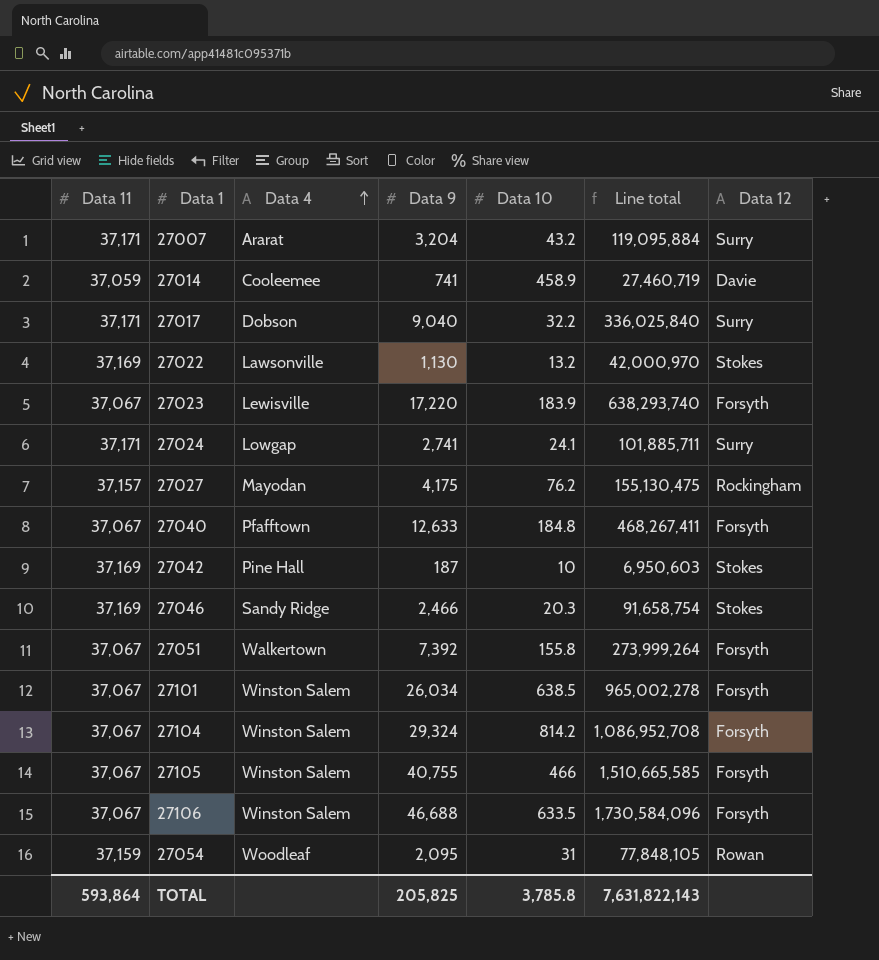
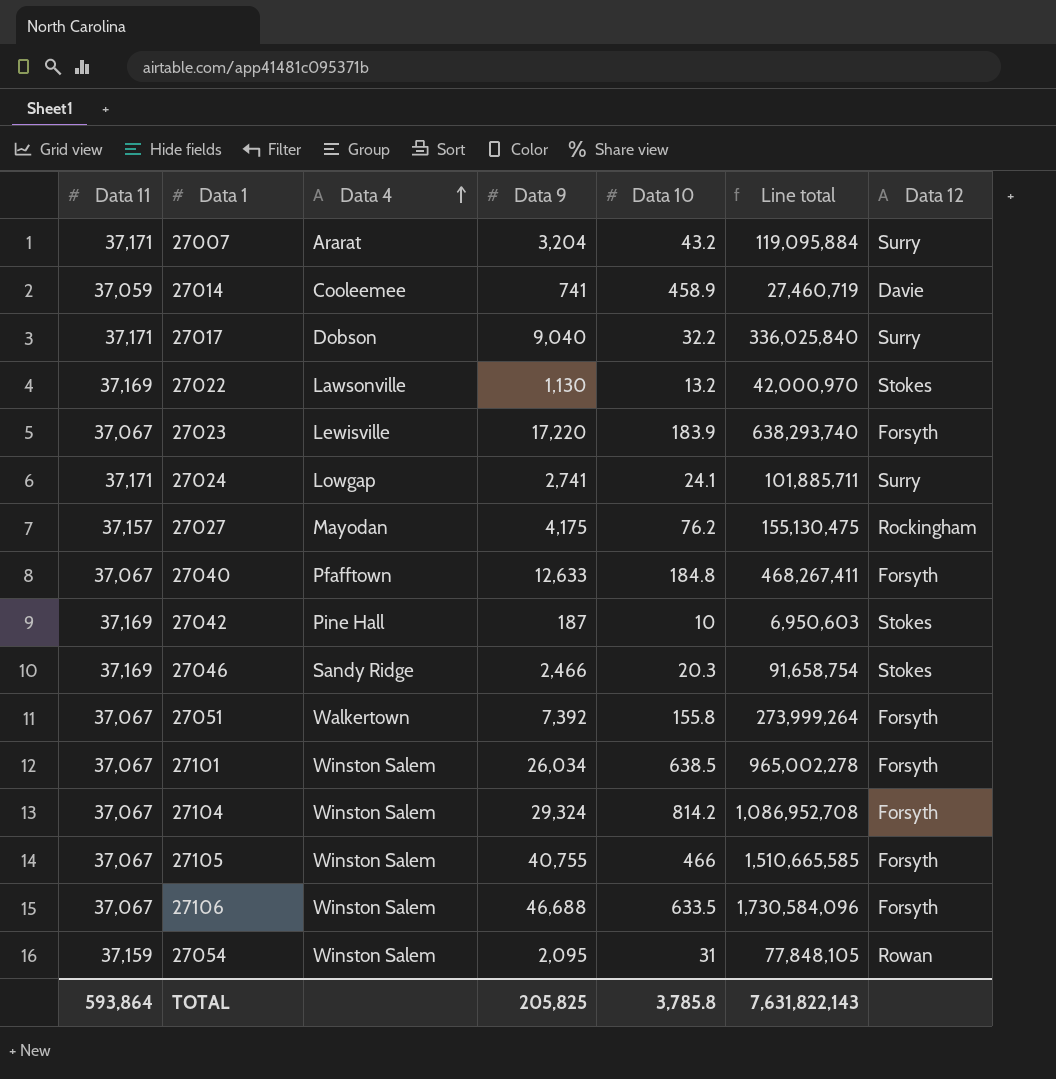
27054 | Data 4: Woodleaf -> Winston Salem

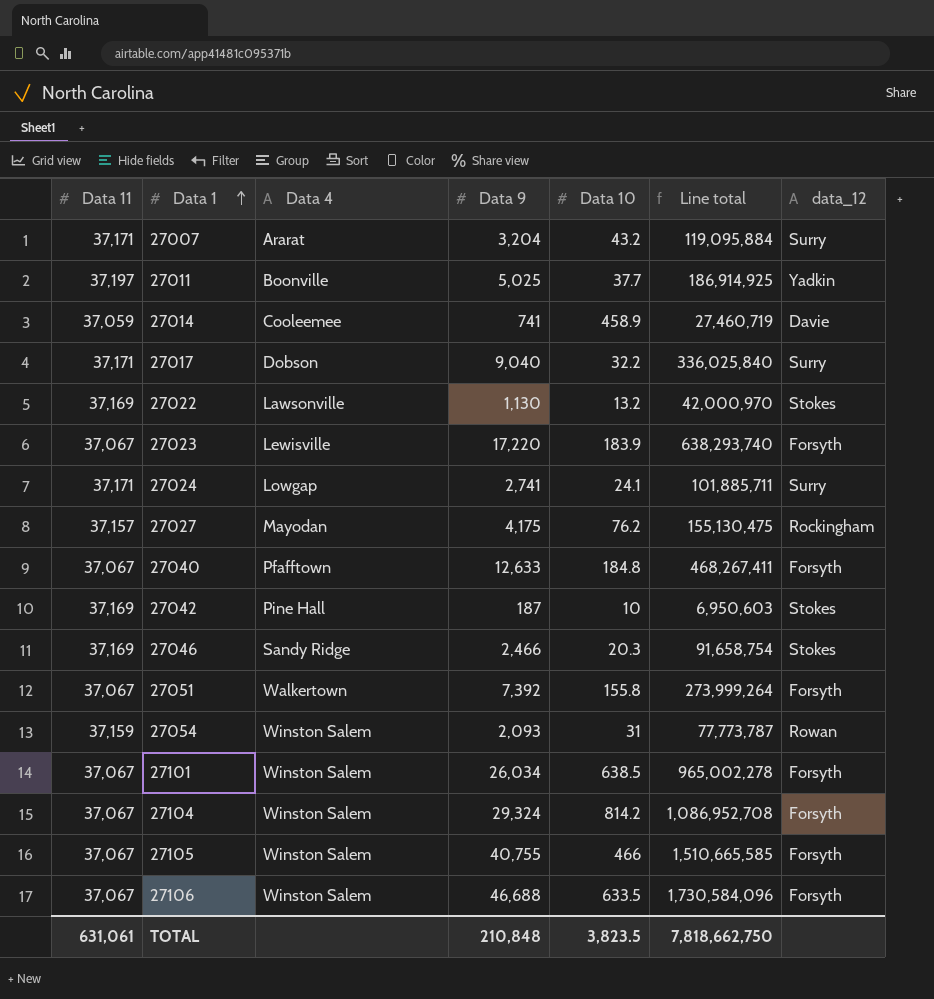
row order: Data 4 ascending -> Data 1 ascending
column name: Data 12 -> data_12
row 27011: none -> 37,197 | Boonville | 5,025 | 37.7 | 186,914,925 | Yadkin
27054 | Data 9: 2,095 -> 2,093
27054 | Line total: 77,848,105 -> 77,773,787
TOTAL | Data 11: 593,864 -> 631,061
TOTAL | Data 9: 205,825 -> 210,848
TOTAL | Data 10: 3,785.8 -> 3,823.5
TOTAL | Line total: 7,631,822,143 -> 7,818,662,750

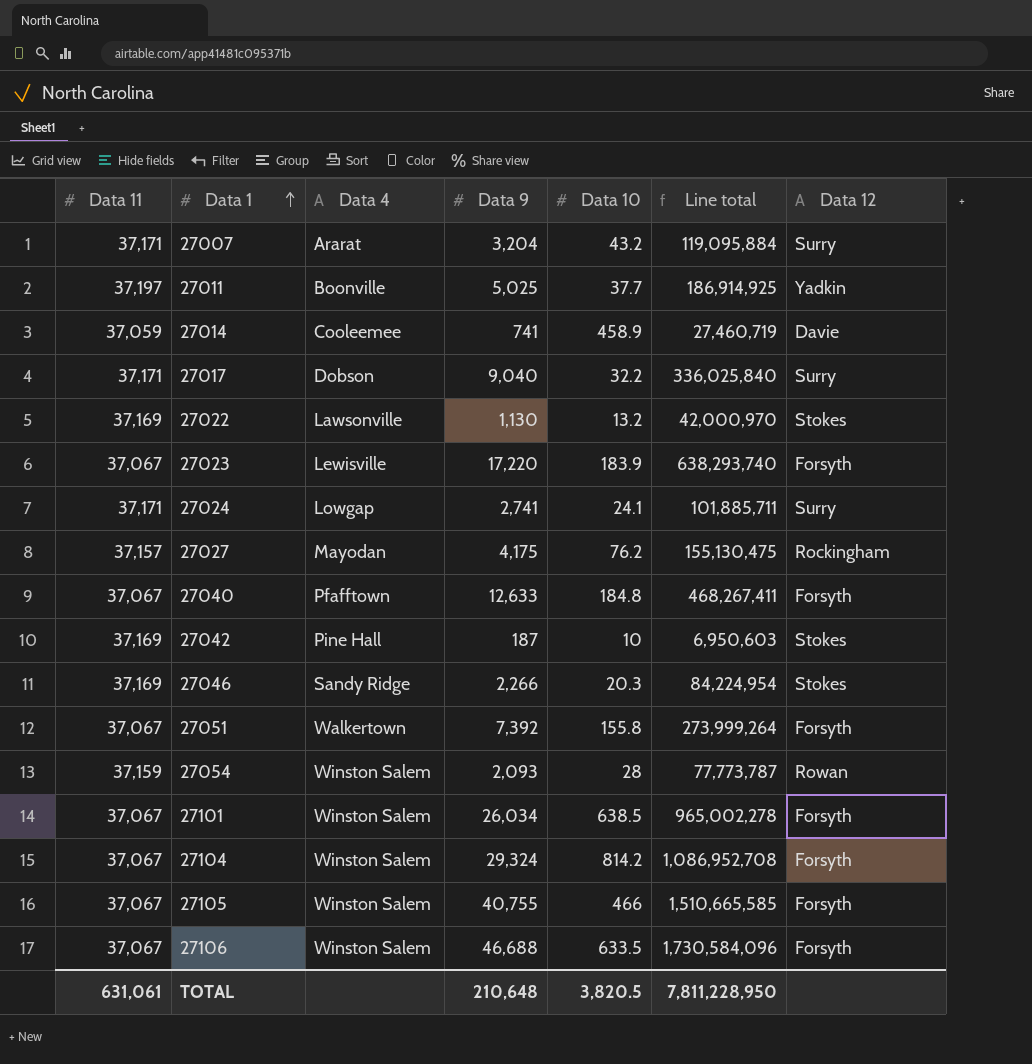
column name: data_12 -> Data 12
27046 | Data 9: 2,466 -> 2,266
27046 | Line total: 91,658,754 -> 84,224,954
27054 | Data 10: 31 -> 28
TOTAL | Data 9: 210,848 -> 210,648
TOTAL | Data 10: 3,823.5 -> 3,820.5
TOTAL | Line total: 7,818,662,750 -> 7,811,228,950

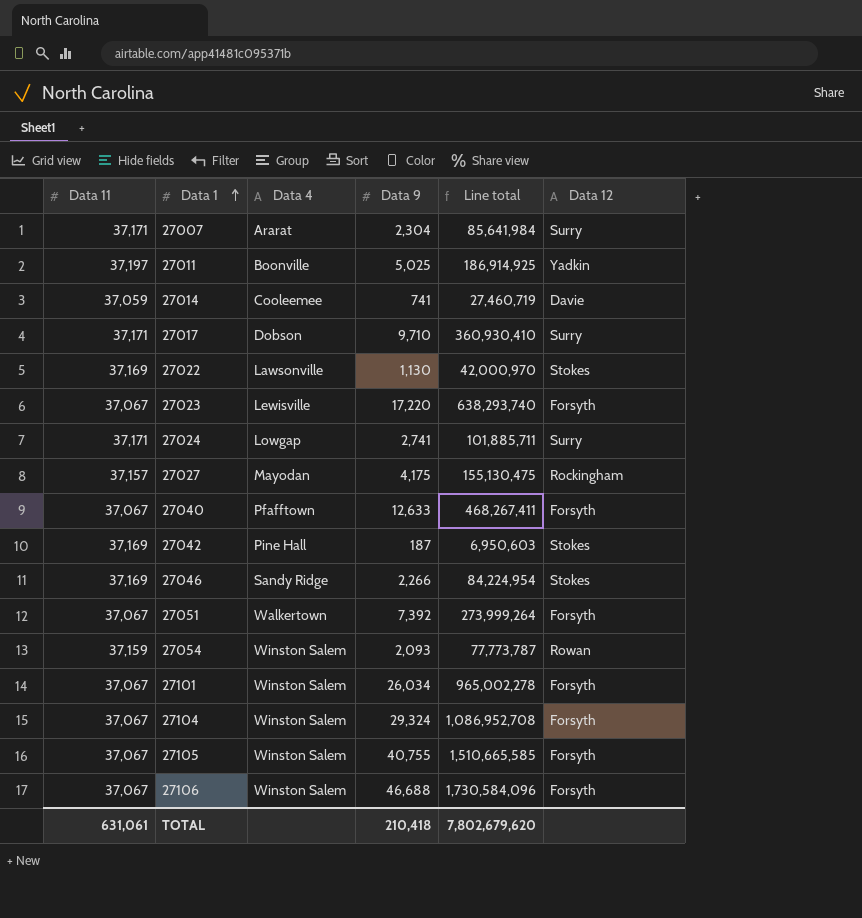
column Data 10 | position: 5 -> none
27007 | Data 9: 3,204 -> 2,304
27007 | Line total: 119,095,884 -> 85,641,984
27017 | Data 9: 9,040 -> 9,710
27017 | Line total: 336,025,840 -> 360,930,410
TOTAL | Data 9: 210,648 -> 210,418
TOTAL | Line total: 7,811,228,950 -> 7,802,679,620

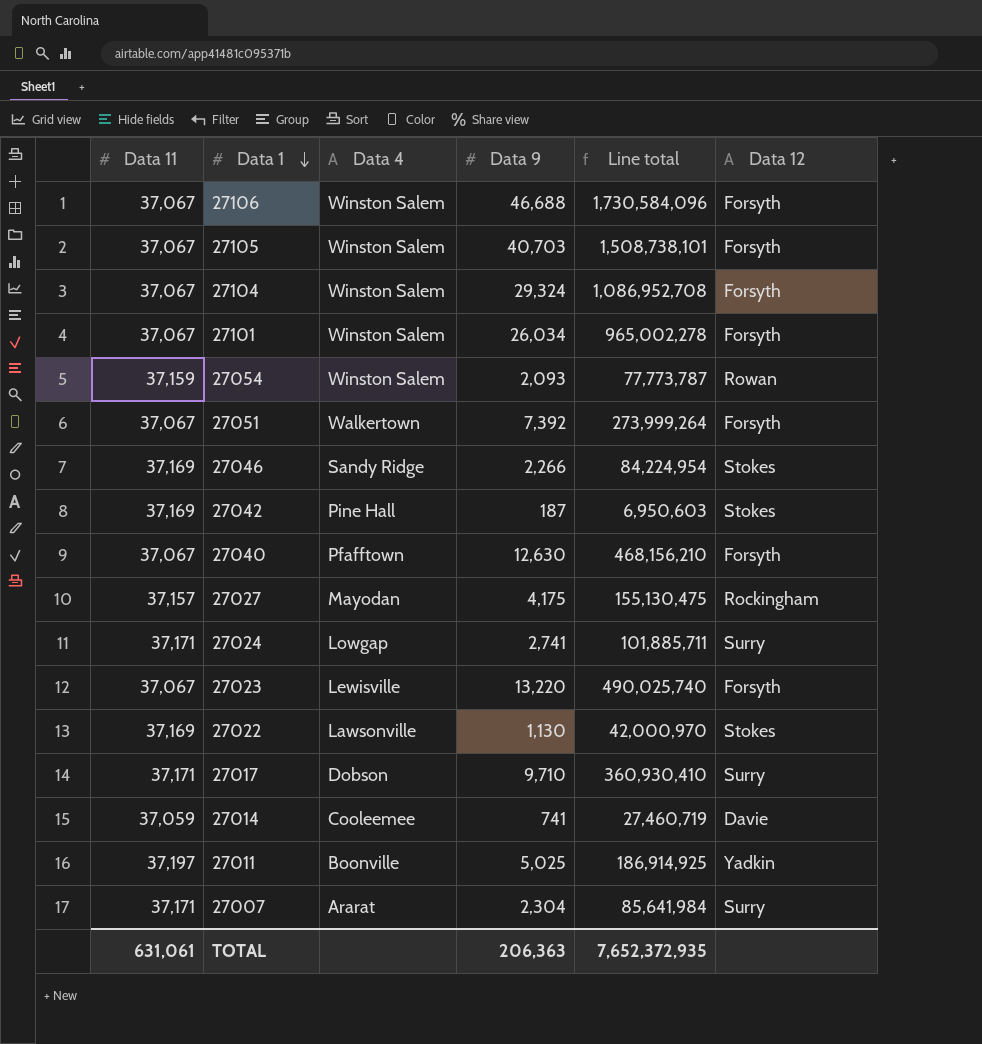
row order: Data 1 ascending -> Data 1 descending
27105 | Data 9: 40,755 -> 40,703
27105 | Line total: 1,510,665,585 -> 1,508,738,101
27040 | Data 9: 12,633 -> 12,630
27040 | Line total: 468,267,411 -> 468,156,210
27023 | Data 9: 17,220 -> 13,220
27023 | Line total: 638,293,740 -> 490,025,740
TOTAL | Data 9: 210,418 -> 206,363
TOTAL | Line total: 7,802,679,620 -> 7,652,372,935

